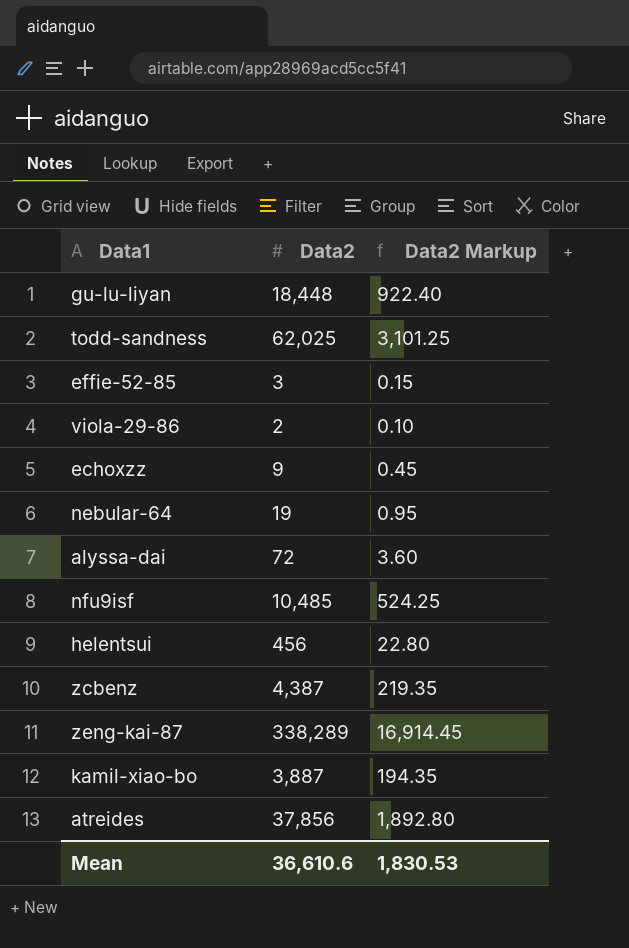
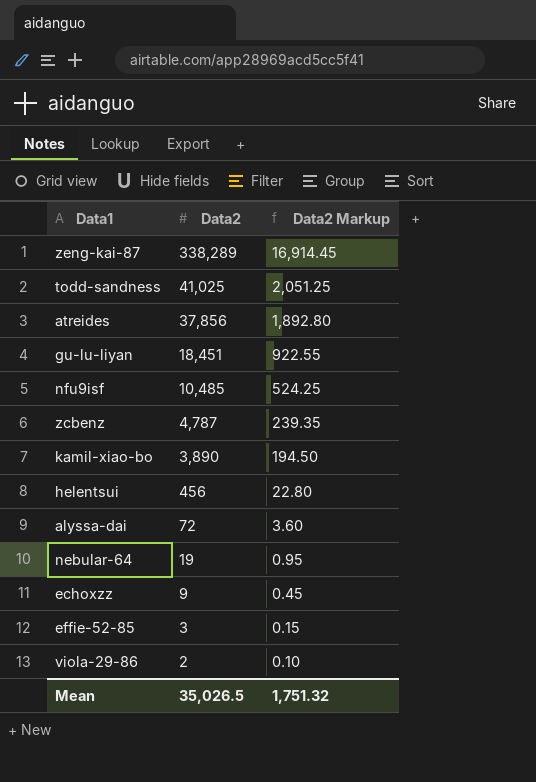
row order: none -> Data2 descending
todd-sandness | Data2: 62,025 -> 41,025
todd-sandness | Data2 Markup: 3,101.25 -> 2,051.25
gu-lu-liyan | Data2: 18,448 -> 18,451
gu-lu-liyan | Data2 Markup: 922.40 -> 922.55
zcbenz | Data2: 4,387 -> 4,787
zcbenz | Data2 Markup: 219.35 -> 239.35
kamil-xiao-bo | Data2: 3,887 -> 3,890
kamil-xiao-bo | Data2 Markup: 194.35 -> 194.50
Mean | Data2: 36,610.6 -> 35,026.5
Mean | Data2 Markup: 1,830.53 -> 1,751.32

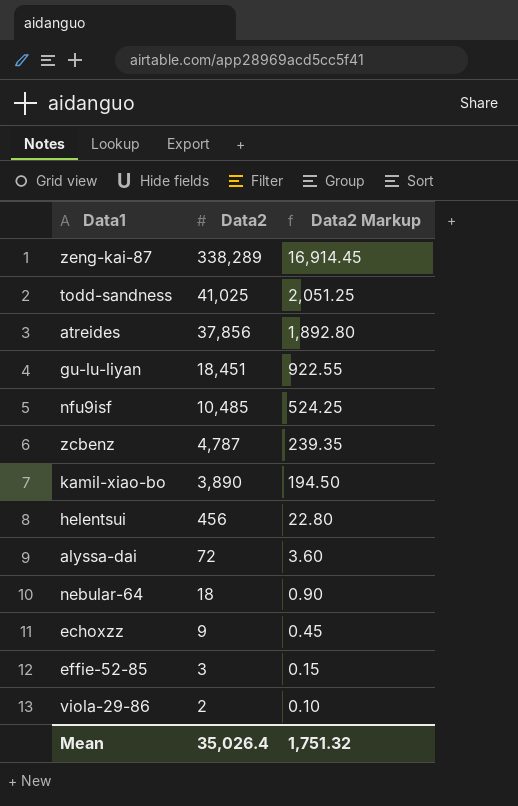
nebular-64 | Data2: 19 -> 18
nebular-64 | Data2 Markup: 0.95 -> 0.90
Mean | Data2: 35,026.5 -> 35,026.4

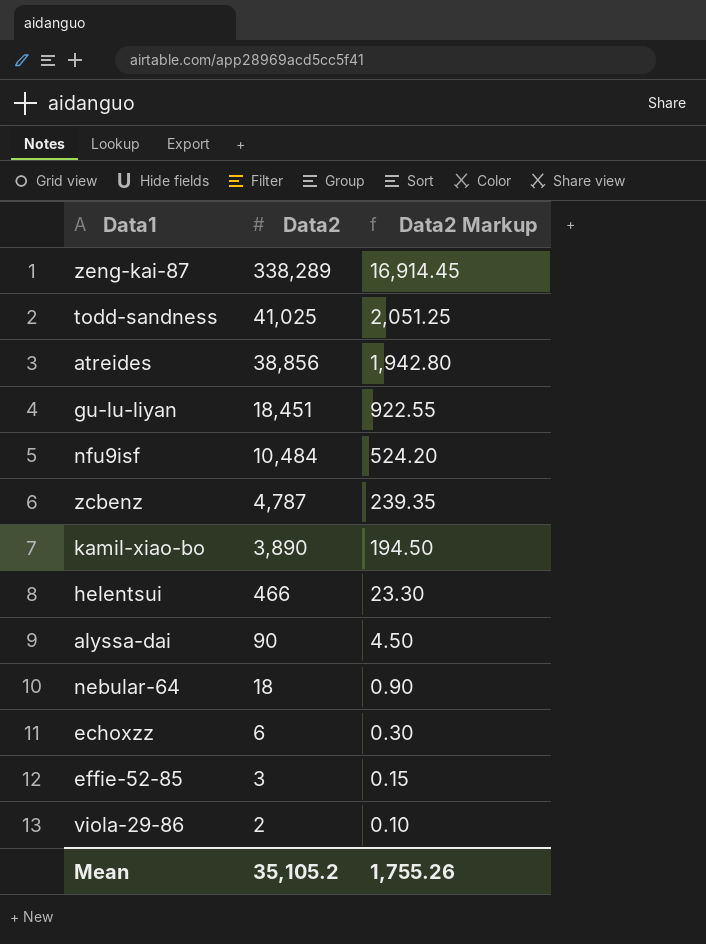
atreides | Data2: 37,856 -> 38,856
atreides | Data2 Markup: 1,892.80 -> 1,942.80
nfu9isf | Data2: 10,485 -> 10,484
nfu9isf | Data2 Markup: 524.25 -> 524.20
helentsui | Data2: 456 -> 466
helentsui | Data2 Markup: 22.80 -> 23.30
alyssa-dai | Data2: 72 -> 90
alyssa-dai | Data2 Markup: 3.60 -> 4.50
echoxzz | Data2: 9 -> 6
echoxzz | Data2 Markup: 0.45 -> 0.30
Mean | Data2: 35,026.4 -> 35,105.2
Mean | Data2 Markup: 1,751.32 -> 1,755.26

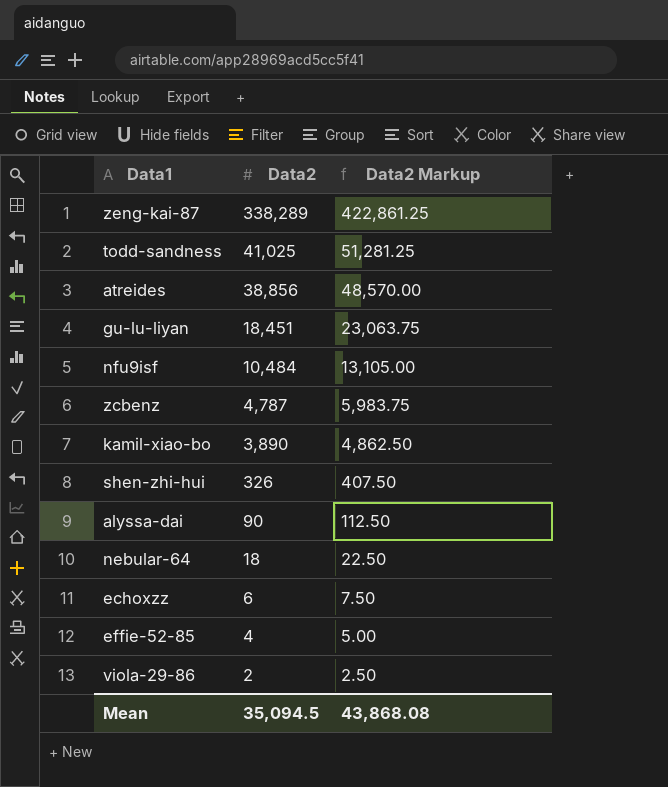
column Data2 Markup | formula: [Data2] * 0.05 -> [Data2] * 1.25
row helentsui: 466 | 23.30 -> none
row shen-zhi-hui: none -> 326 | 407.50
effie-52-85 | Data2: 3 -> 4
Mean | Data2: 35,105.2 -> 35,094.5
Mean | Data2 Markup: 1,755.26 -> 43,868.08

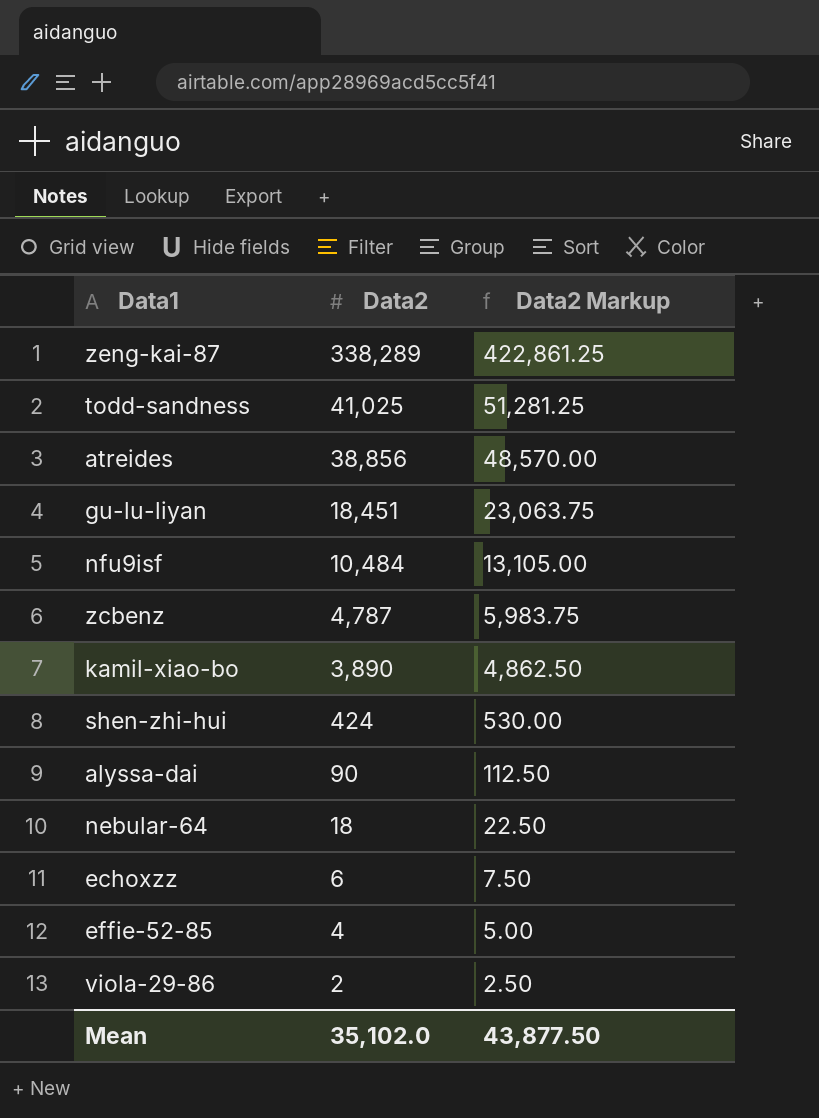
shen-zhi-hui | Data2: 326 -> 424
shen-zhi-hui | Data2 Markup: 407.50 -> 530.00
Mean | Data2: 35,094.5 -> 35,102.0
Mean | Data2 Markup: 43,868.08 -> 43,877.50

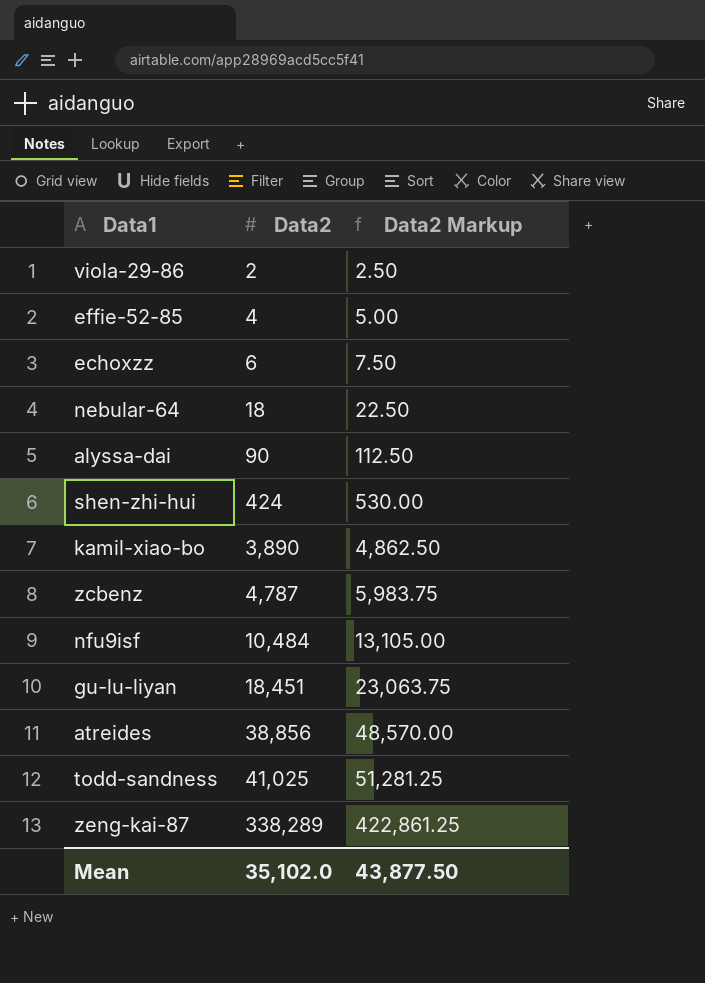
row order: Data2 descending -> Data2 ascending

